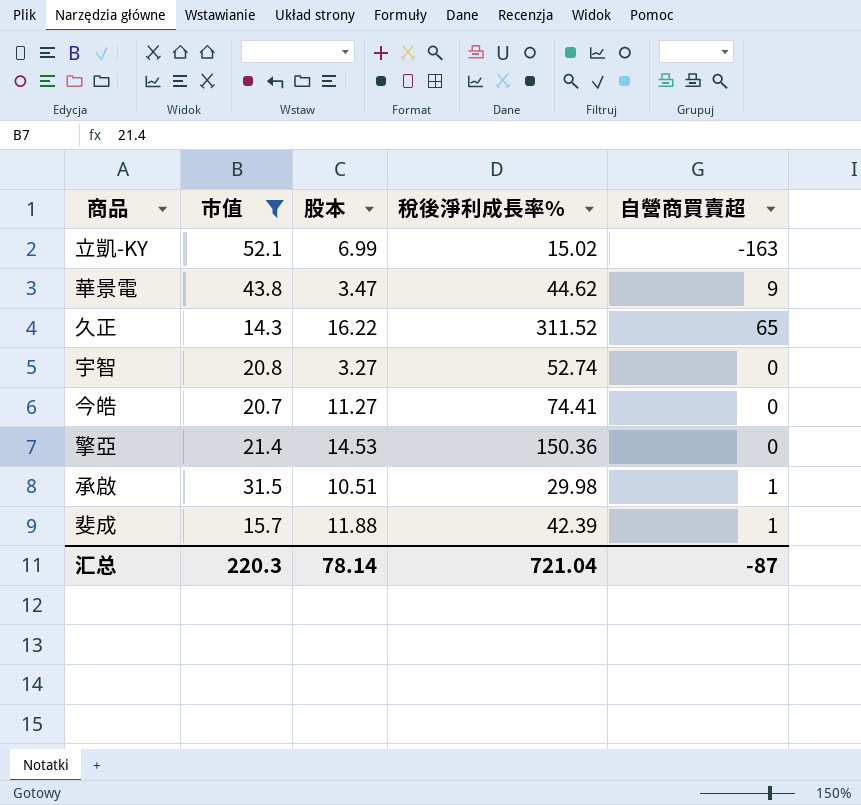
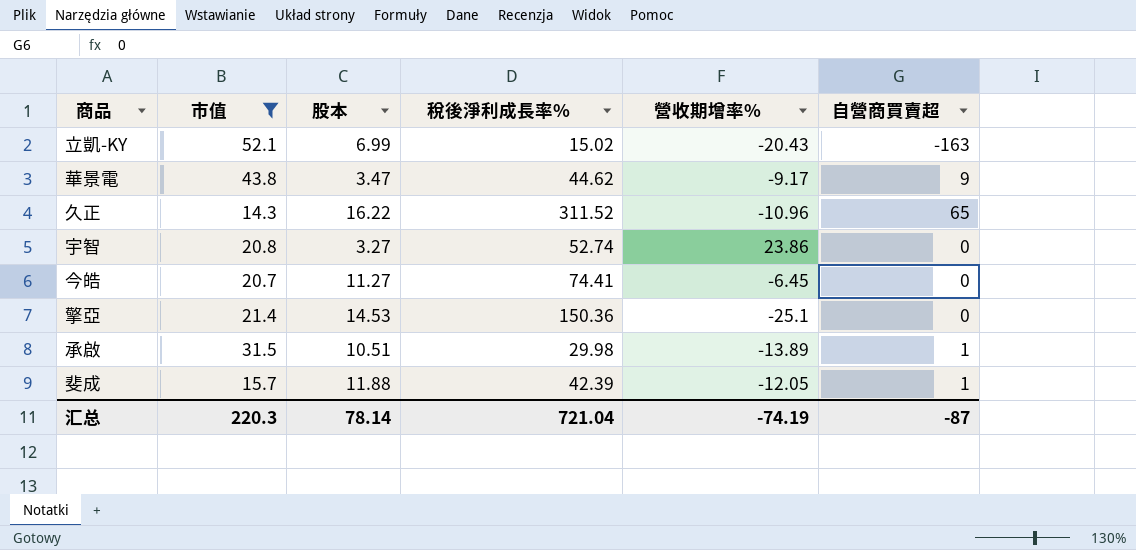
column 營收期增率% | position: none -> 5

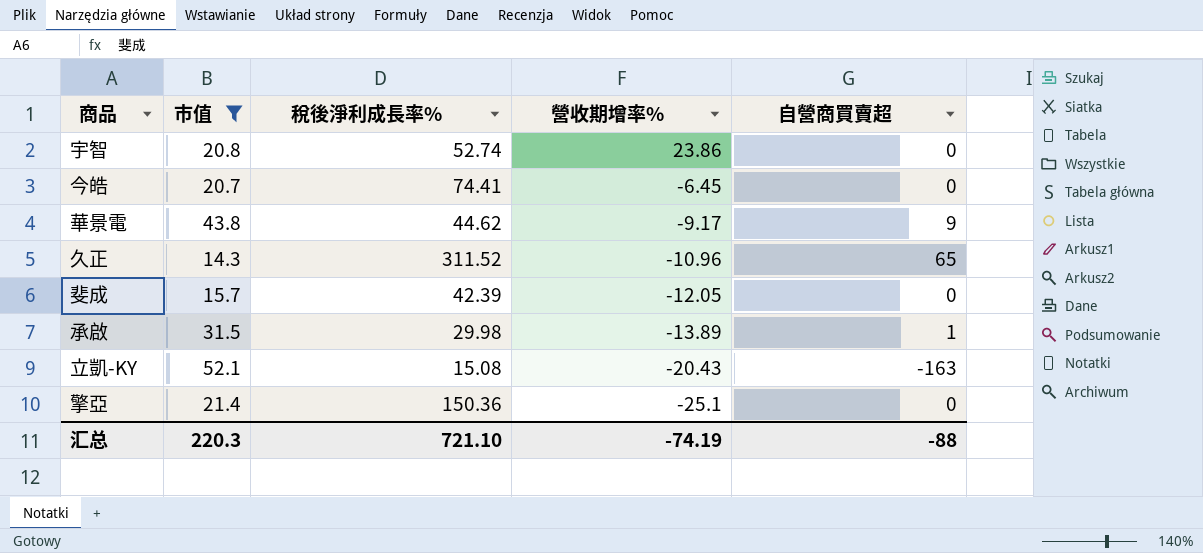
row order: none -> 營收期增率% descending
column 股本 | position: 3 -> none
斐成 | 自營商買賣超: 1 -> 0
立凱-KY | 稅後淨利成長率%: 15.02 -> 15.08
汇总 | 稅後淨利成長率%: 721.04 -> 721.10
汇总 | 自營商買賣超: -87 -> -88

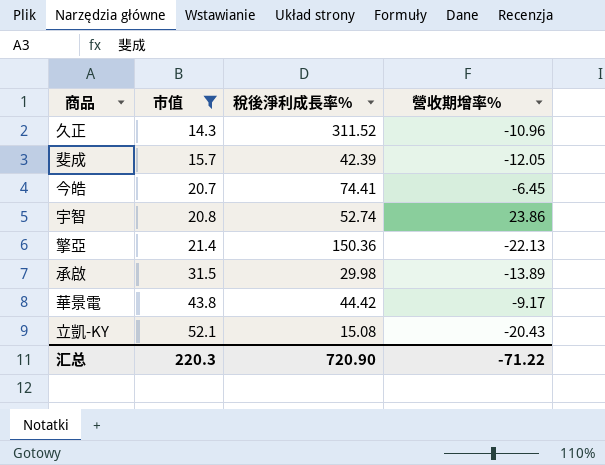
row order: 營收期增率% descending -> 市值 ascending
column 自營商買賣超 | position: 5 -> none
擎亞 | 營收期增率%: -25.1 -> -22.13
華景電 | 稅後淨利成長率%: 44.62 -> 44.42
汇总 | 稅後淨利成長率%: 721.10 -> 720.90
汇总 | 營收期增率%: -74.19 -> -71.22

